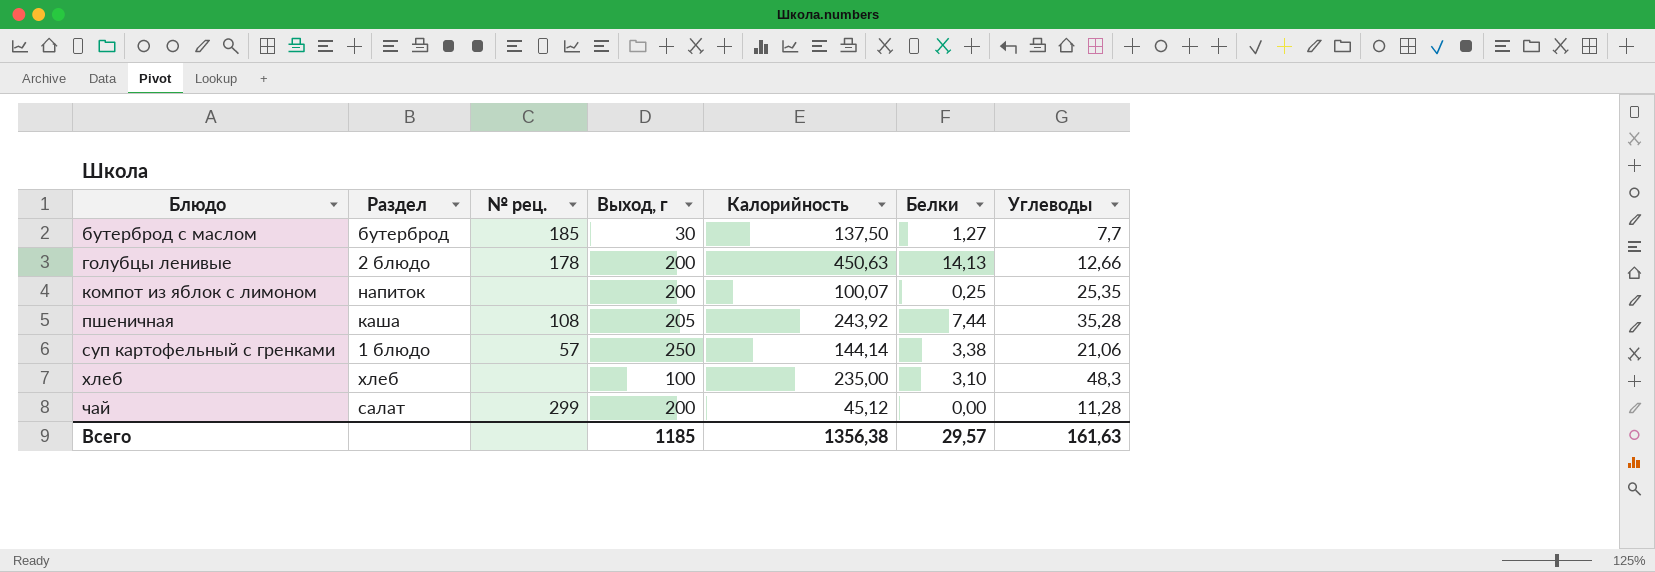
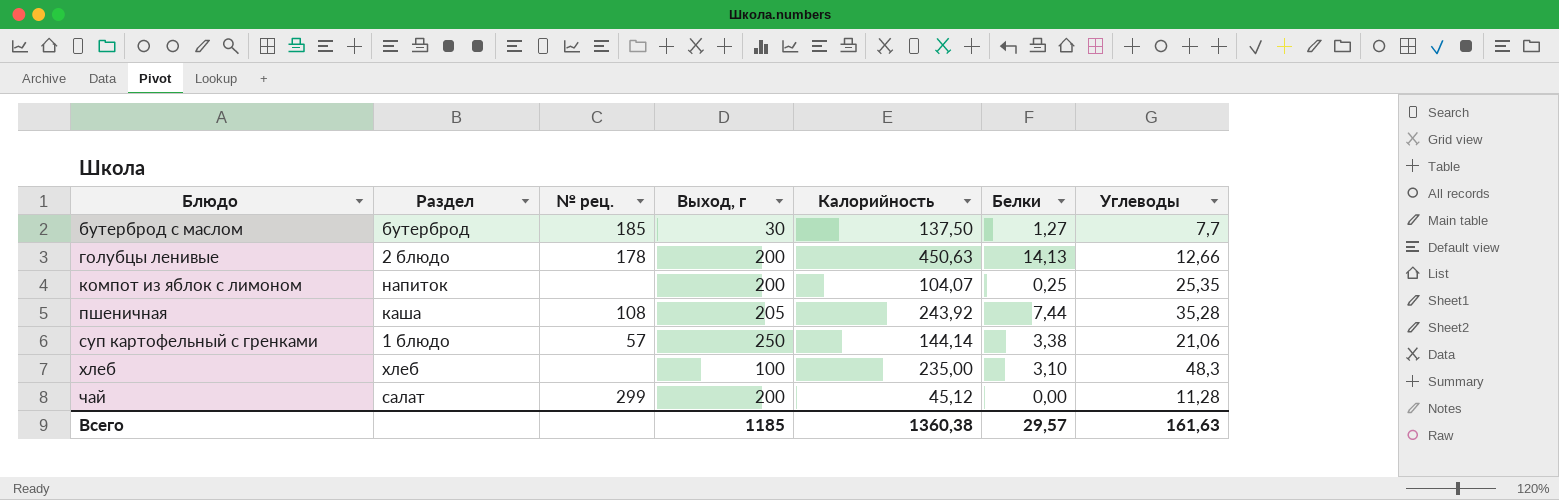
компот из яблок с лимоном | Калорийность: 100,07 -> 104,07
Всего | Калорийность: 1356,38 -> 1360,38

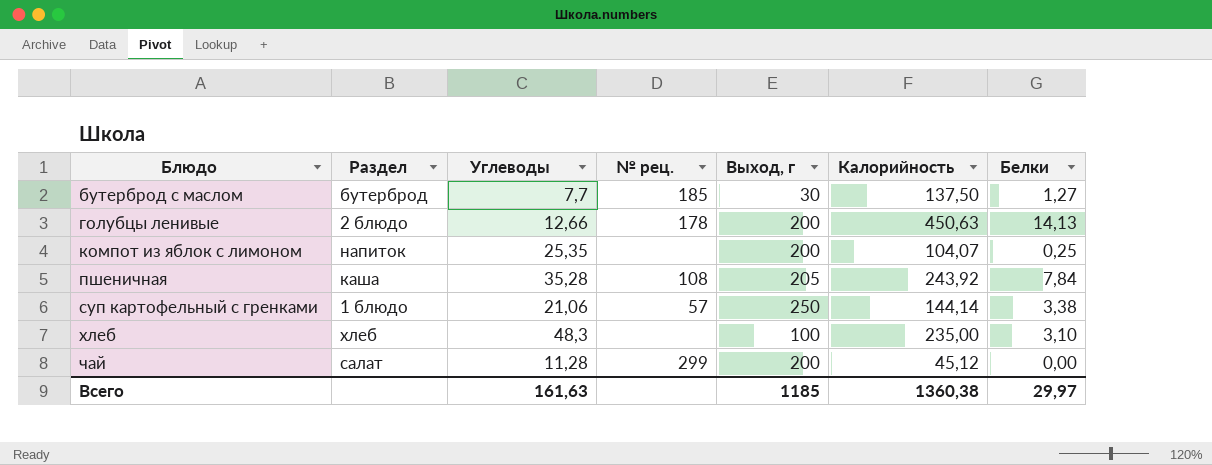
column Углеводы | position: 7 -> 3
пшеничная | Белки: 7,44 -> 7,84
Всего | Белки: 29,57 -> 29,97

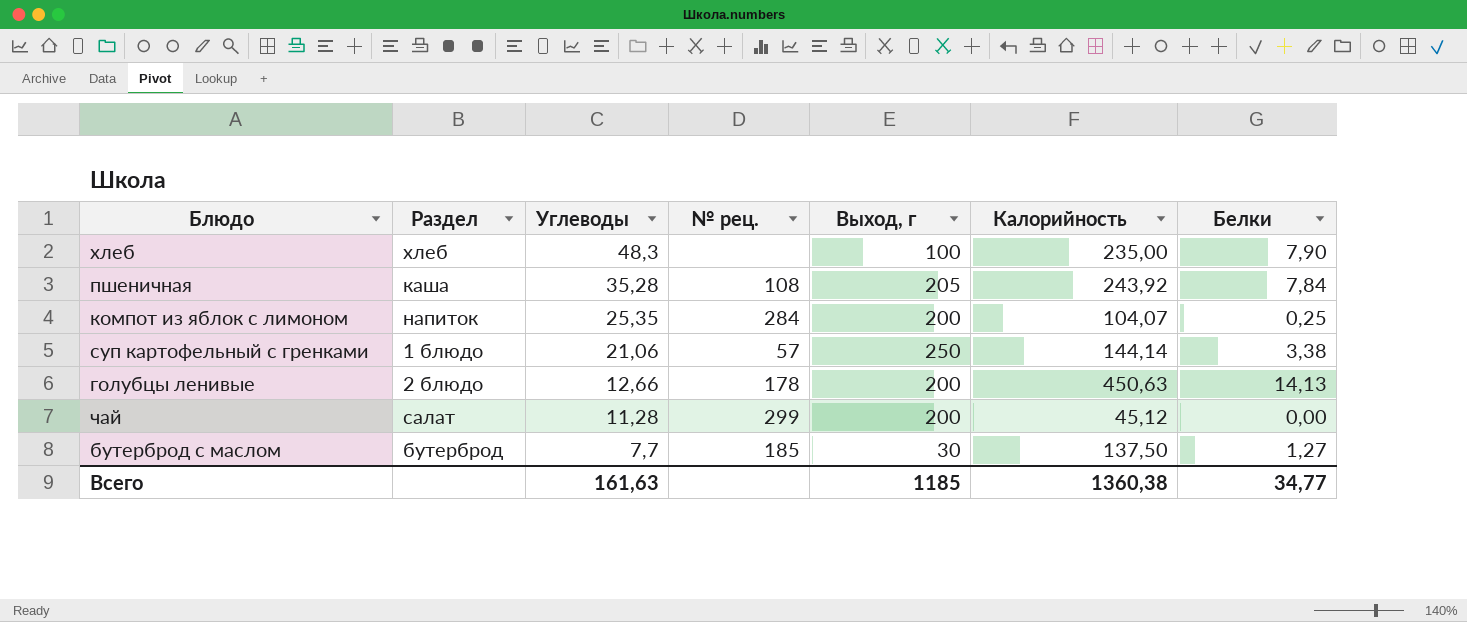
row order: Блюдо ascending -> Углеводы descending
хлеб | Белки: 3,10 -> 7,90
компот из яблок с лимоном | № рец.: none -> 284
Всего | Белки: 29,97 -> 34,77

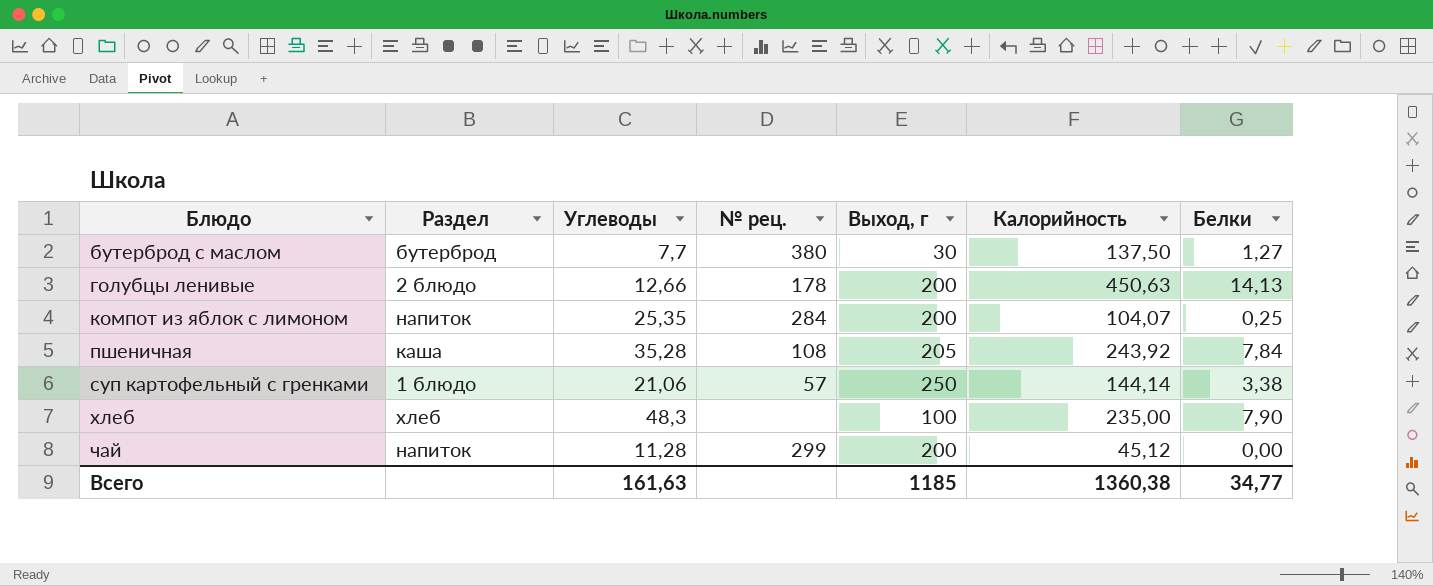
row order: Углеводы descending -> Блюдо ascending
бутерброд с маслом | № рец.: 185 -> 380
чай | Раздел: салат -> напиток

